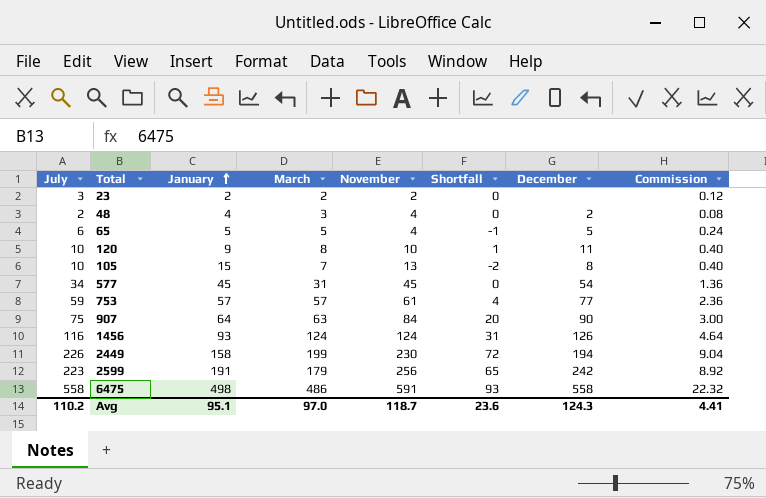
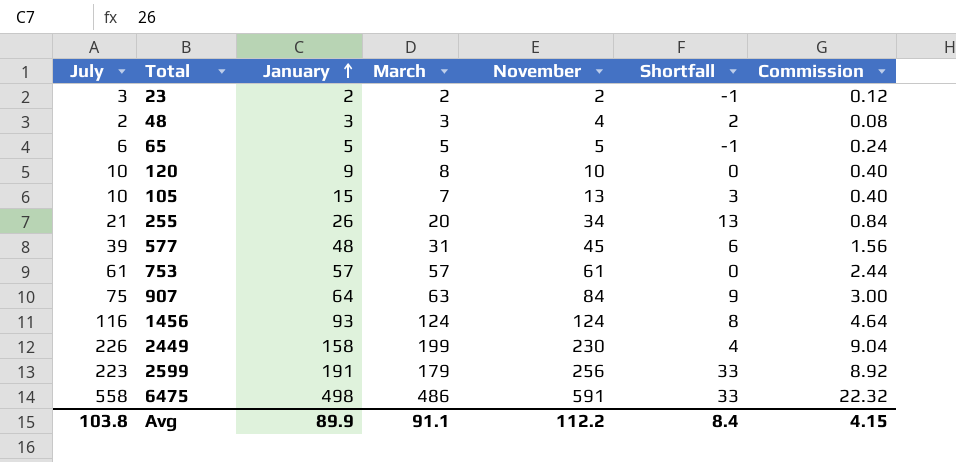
column December | position: 7 -> none
column Shortfall | formula: [November] - [January] -> [November] - [July]
48 | January: 4 -> 3
65 | November: 4 -> 5
row 255: none -> 21 | 26 | 20 | 34 | 13 | 0.84
577 | July: 34 -> 39
577 | January: 45 -> 48
577 | Commission: 1.36 -> 1.56
753 | July: 59 -> 61
753 | Commission: 2.36 -> 2.44
Avg | July: 110.2 -> 103.8
Avg | January: 95.1 -> 89.9
Avg | March: 97.0 -> 91.1
Avg | November: 118.7 -> 112.2
Avg | Shortfall: 23.6 -> 8.4
Avg | Commission: 4.41 -> 4.15

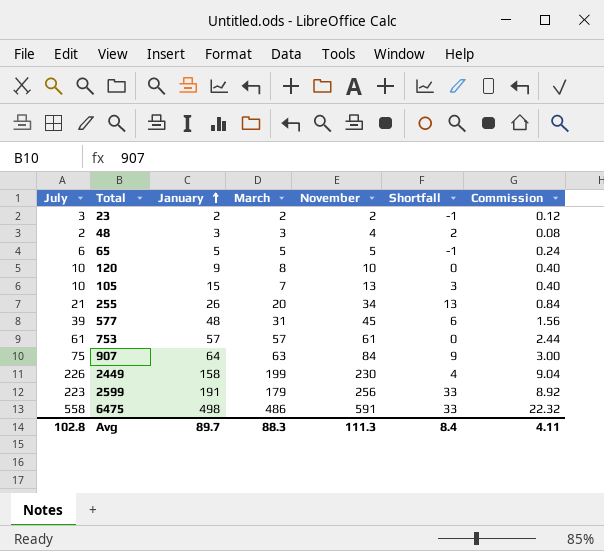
row 1456: 116 | 93 | 124 | 124 | 8 | 4.64 -> none
Avg | July: 103.8 -> 102.8
Avg | January: 89.9 -> 89.7
Avg | March: 91.1 -> 88.3
Avg | November: 112.2 -> 111.3
Avg | Commission: 4.15 -> 4.11

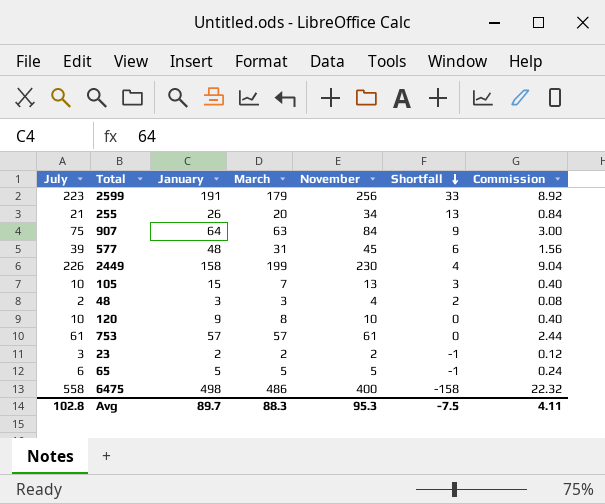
row order: January ascending -> Shortfall descending
6475 | November: 591 -> 400
6475 | Shortfall: 33 -> -158
Avg | November: 111.3 -> 95.3
Avg | Shortfall: 8.4 -> -7.5

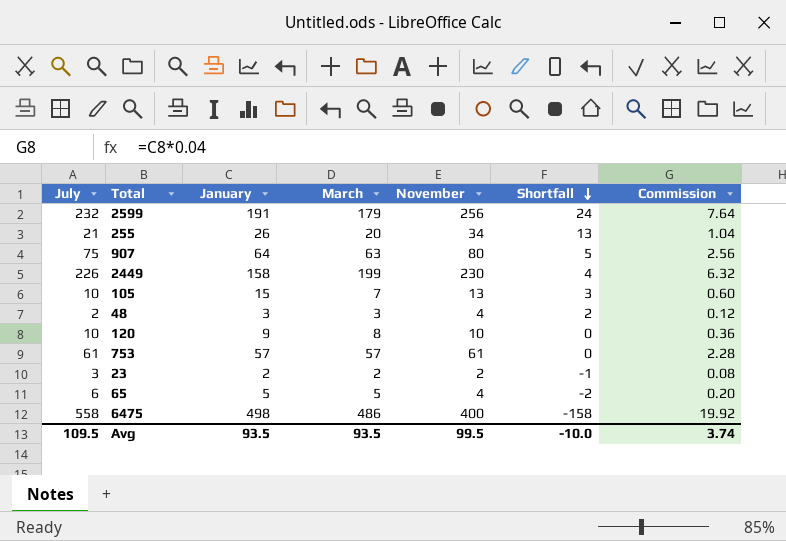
column Commission | formula: [July] * 0.04 -> [January] * 0.04
row 577: 39 | 48 | 31 | 45 | 6 | 1.56 -> none
2599 | July: 223 -> 232
2599 | Shortfall: 33 -> 24
907 | November: 84 -> 80
907 | Shortfall: 9 -> 5
65 | November: 5 -> 4
65 | Shortfall: -1 -> -2
Avg | July: 102.8 -> 109.5
Avg | January: 89.7 -> 93.5
Avg | March: 88.3 -> 93.5
Avg | November: 95.3 -> 99.5
Avg | Shortfall: -7.5 -> -10.0
Avg | Commission: 4.11 -> 3.74

